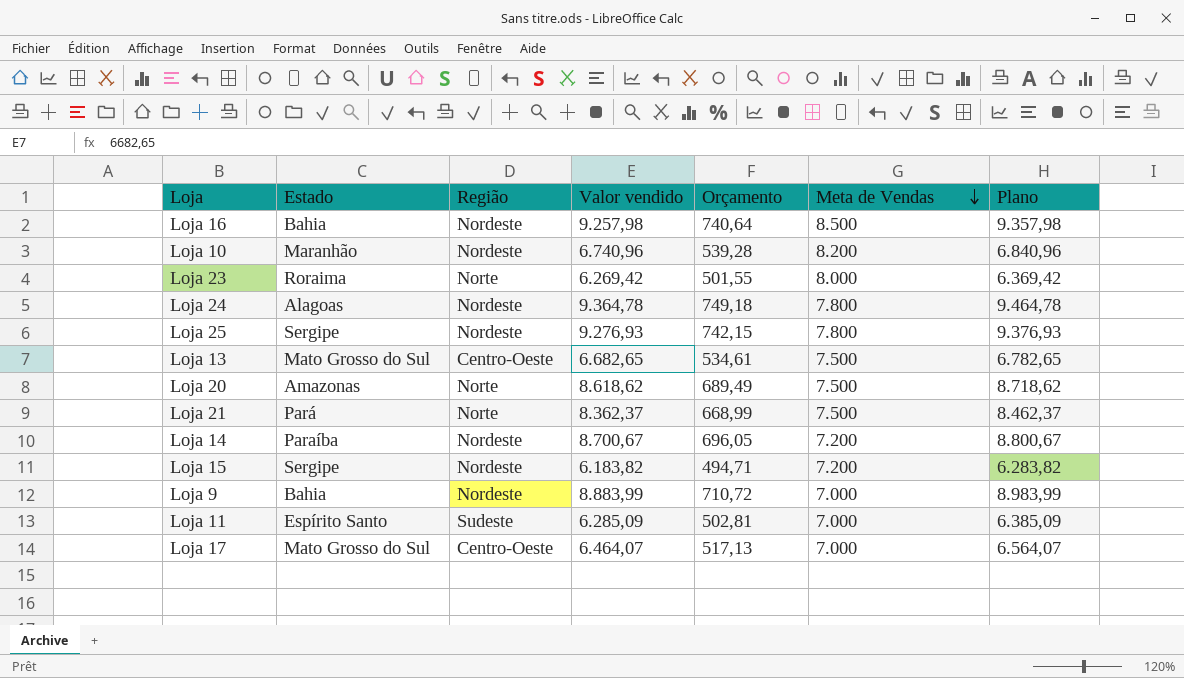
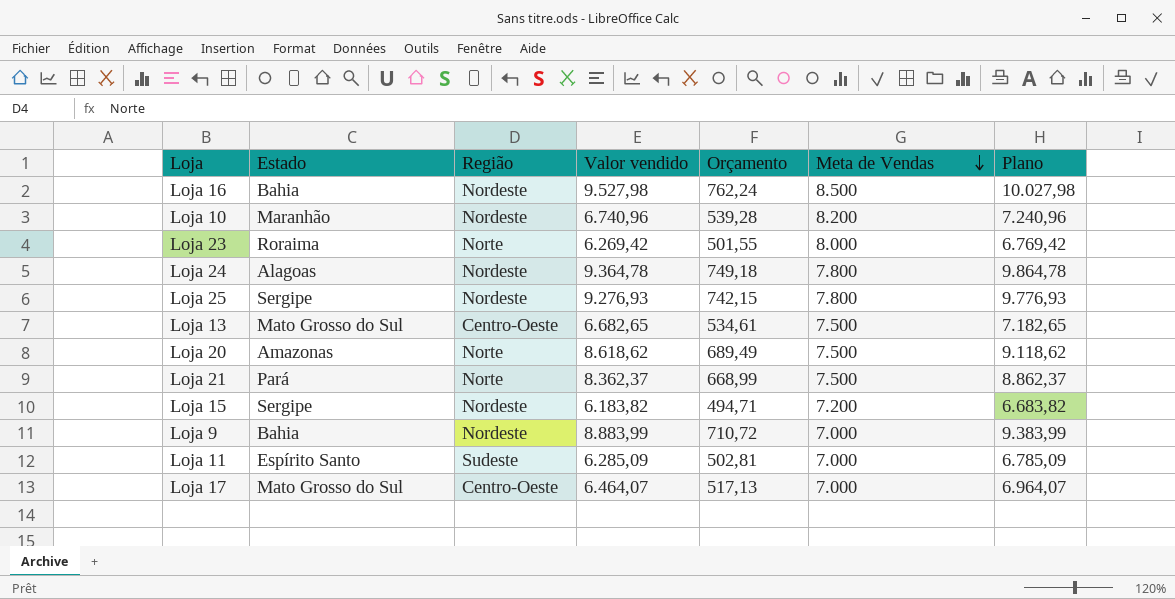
column Plano | formula: [Valor vendido] + 100 -> [Valor vendido] + 500
row Loja 14: Paraíba | Nordeste | 8.700,67 | 696,05 | 7.200 | 8.800,67 -> none
Loja 16 | Valor vendido: 9.257,98 -> 9.527,98
Loja 16 | Orçamento: 740,64 -> 762,24

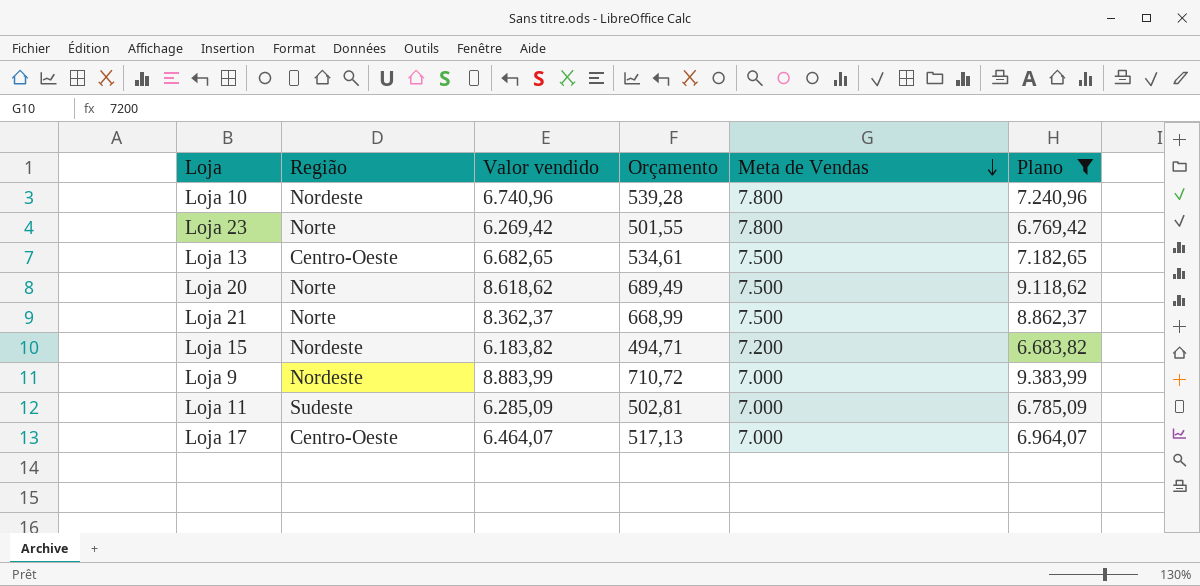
filter: none -> Plano <= 9.383,99
column Estado | position: 2 -> none
Loja 10 | Meta de Vendas: 8.200 -> 7.800
Loja 23 | Meta de Vendas: 8.000 -> 7.800

